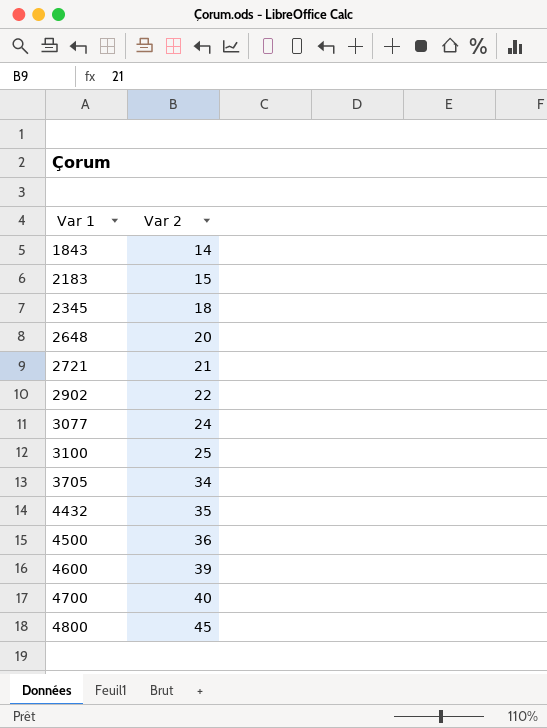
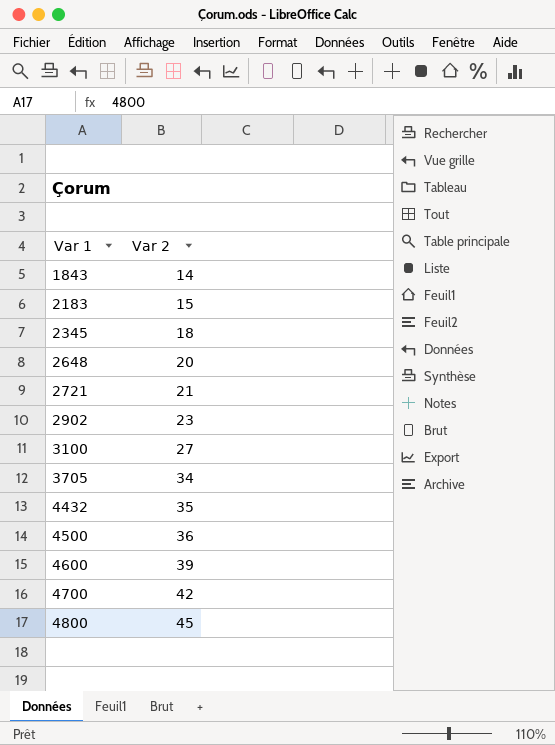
row 3077: 24 -> none
2902 | Var 2: 22 -> 23
3100 | Var 2: 25 -> 27
4700 | Var 2: 40 -> 42

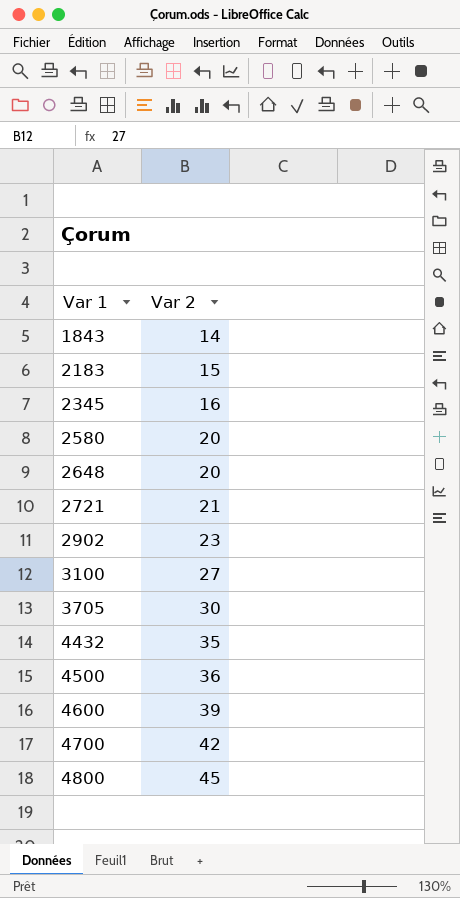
2345 | Var 2: 18 -> 16
row 2580: none -> 20
3705 | Var 2: 34 -> 30

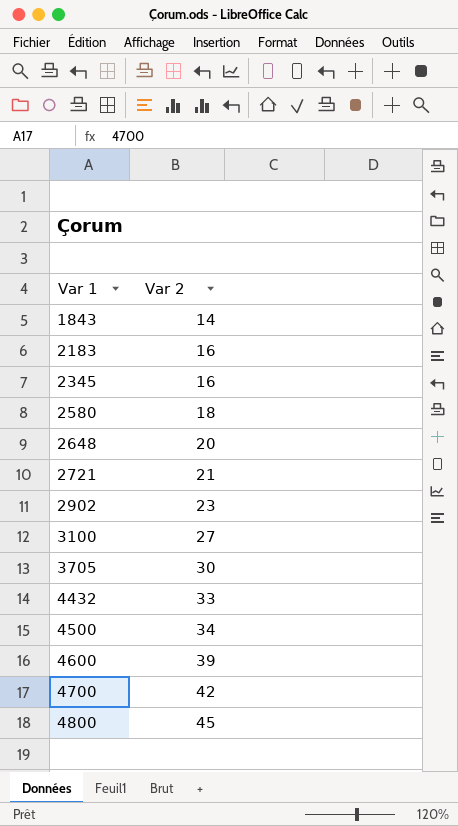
2183 | Var 2: 15 -> 16
2580 | Var 2: 20 -> 18
4432 | Var 2: 35 -> 33
4500 | Var 2: 36 -> 34

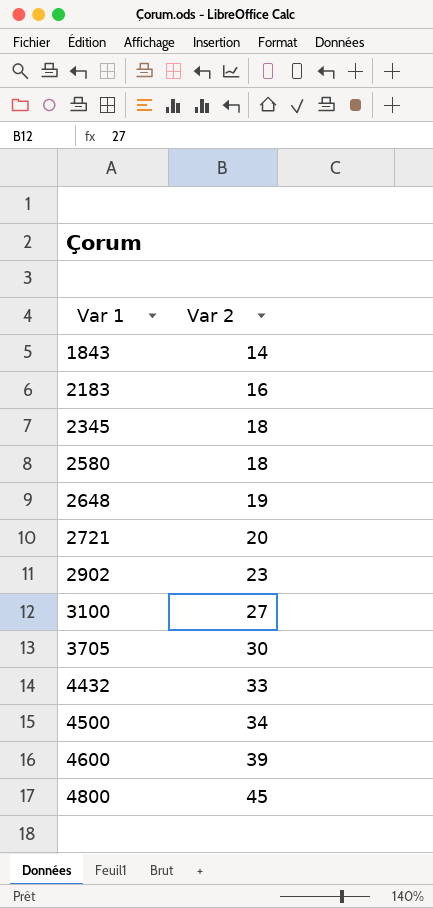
row 4700: 42 -> none
2345 | Var 2: 16 -> 18
2648 | Var 2: 20 -> 19
2721 | Var 2: 21 -> 20

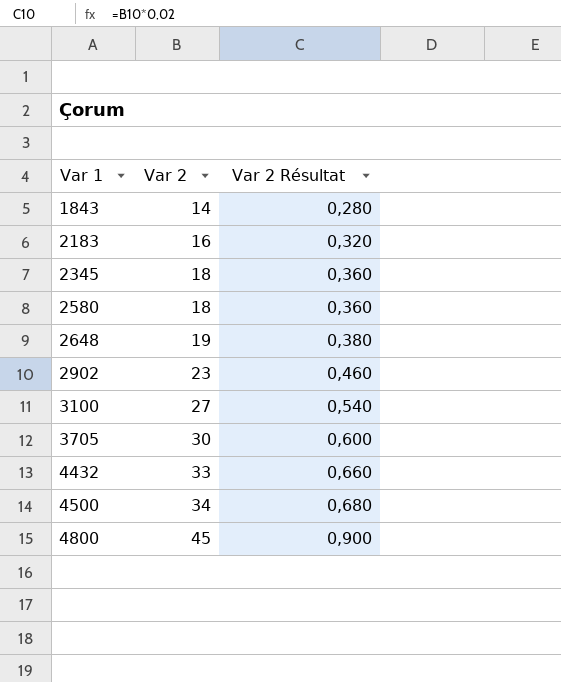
column Var 2 Résultat | formula: none -> [Var 2] * 0,02
row 2721: 20 -> none
row 4600: 39 -> none

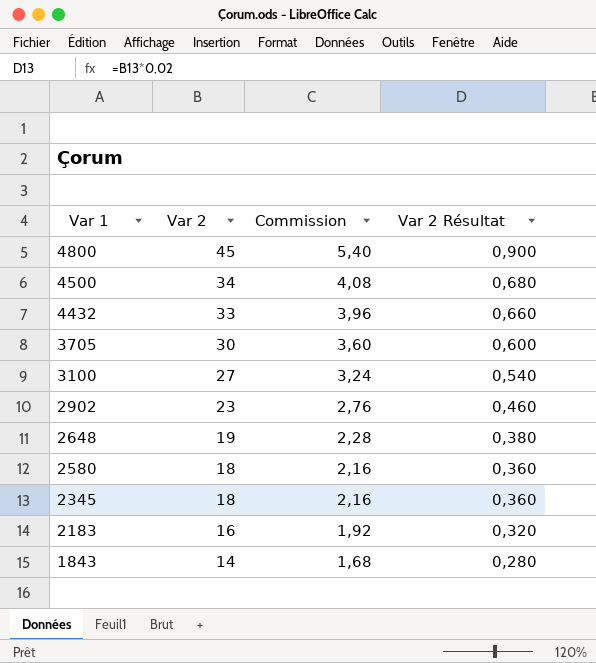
row order: Var 1 ascending -> Var 1 descending
column Commission | formula: none -> [Var 2] * 0,12

